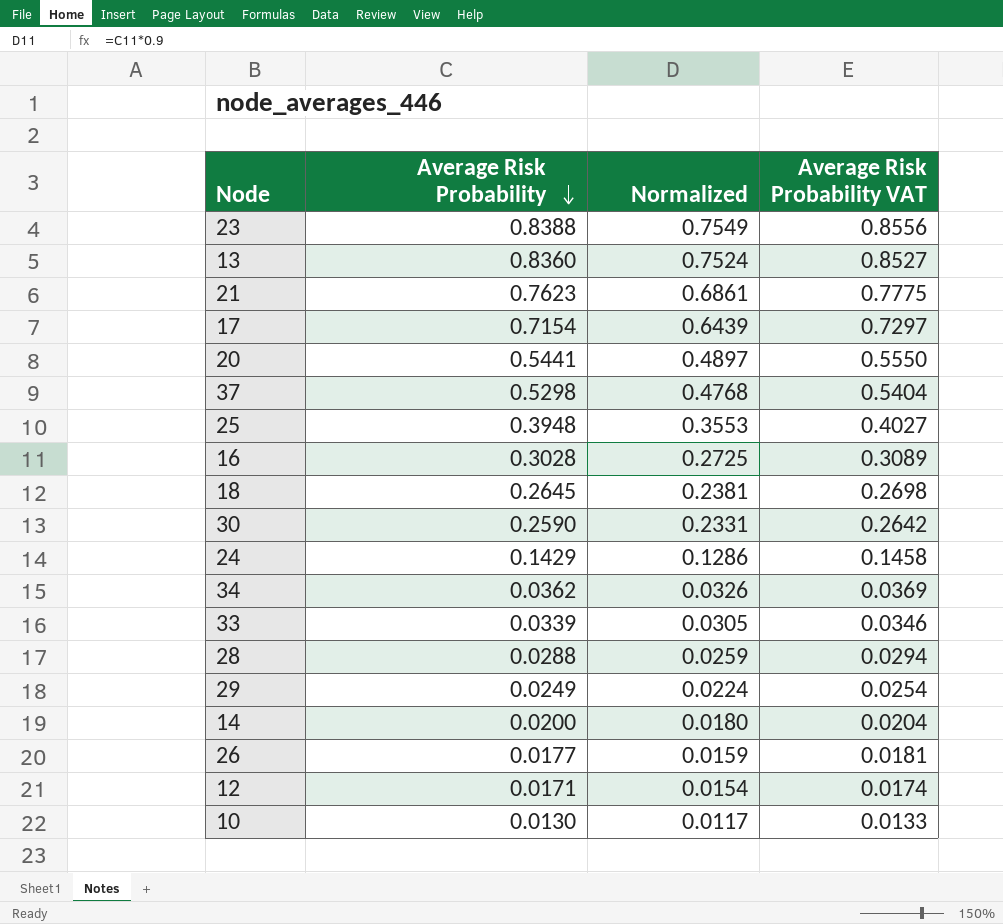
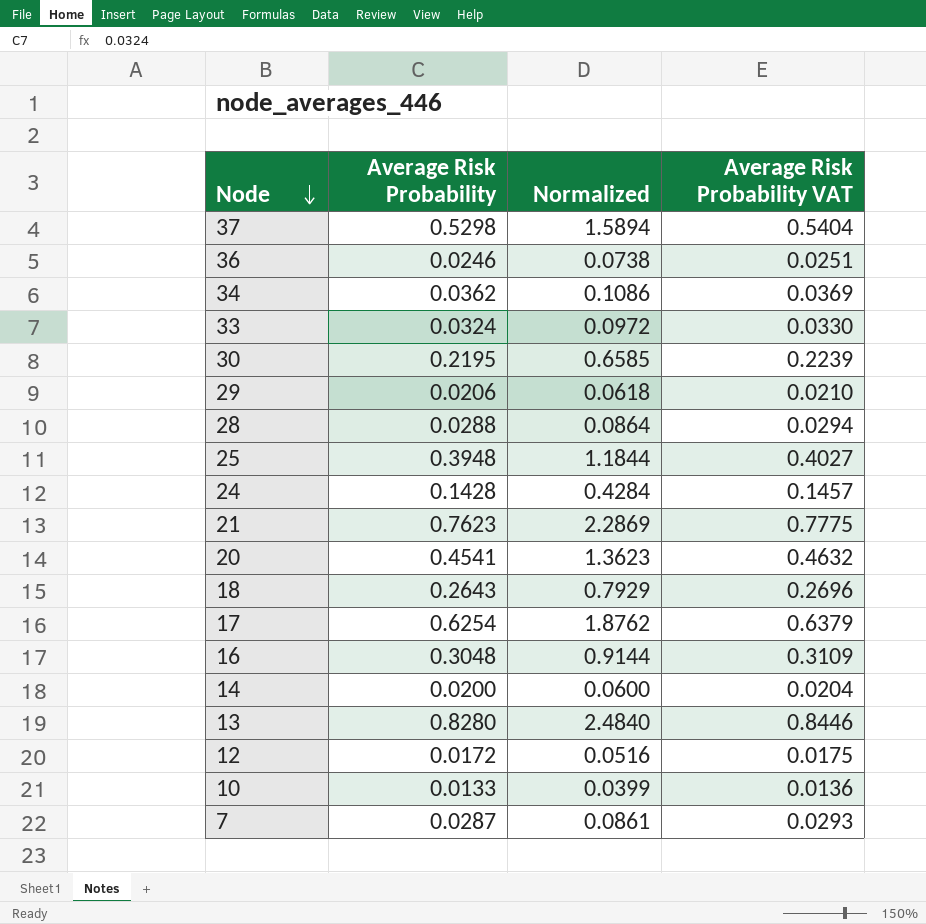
row order: Average Risk Probability descending -> Node descending
column Normalized | formula: [Average Risk Probability] * 0.9 -> [Average Risk Probability] * 3
row 23: 0.8388 | 0.7549 | 0.8556 -> none
row 26: 0.0177 | 0.0159 | 0.0181 -> none
row 36: none -> 0.0246 | 0.0738 | 0.0251
33 | Average Risk Probability: 0.0339 -> 0.0324
33 | Average Risk Probability VAT: 0.0346 -> 0.0330
30 | Average Risk Probability: 0.2590 -> 0.2195
30 | Average Risk Probability VAT: 0.2642 -> 0.2239
29 | Average Risk Probability: 0.0249 -> 0.0206
29 | Average Risk Probability VAT: 0.0254 -> 0.0210
24 | Average Risk Probability: 0.1429 -> 0.1428
24 | Average Risk Probability VAT: 0.1458 -> 0.1457
20 | Average Risk Probability: 0.5441 -> 0.4541
20 | Average Risk Probability VAT: 0.5550 -> 0.4632
18 | Average Risk Probability: 0.2645 -> 0.2643
18 | Average Risk Probability VAT: 0.2698 -> 0.2696
17 | Average Risk Probability: 0.7154 -> 0.6254
17 | Average Risk Probability VAT: 0.7297 -> 0.6379
16 | Average Risk Probability: 0.3028 -> 0.3048
16 | Average Risk Probability VAT: 0.3089 -> 0.3109
13 | Average Risk Probability: 0.8360 -> 0.8280
13 | Average Risk Probability VAT: 0.8527 -> 0.8446
12 | Average Risk Probability: 0.0171 -> 0.0172
12 | Average Risk Probability VAT: 0.0174 -> 0.0175
10 | Average Risk Probability: 0.0130 -> 0.0133
10 | Average Risk Probability VAT: 0.0133 -> 0.0136
row 7: none -> 0.0287 | 0.0861 | 0.0293

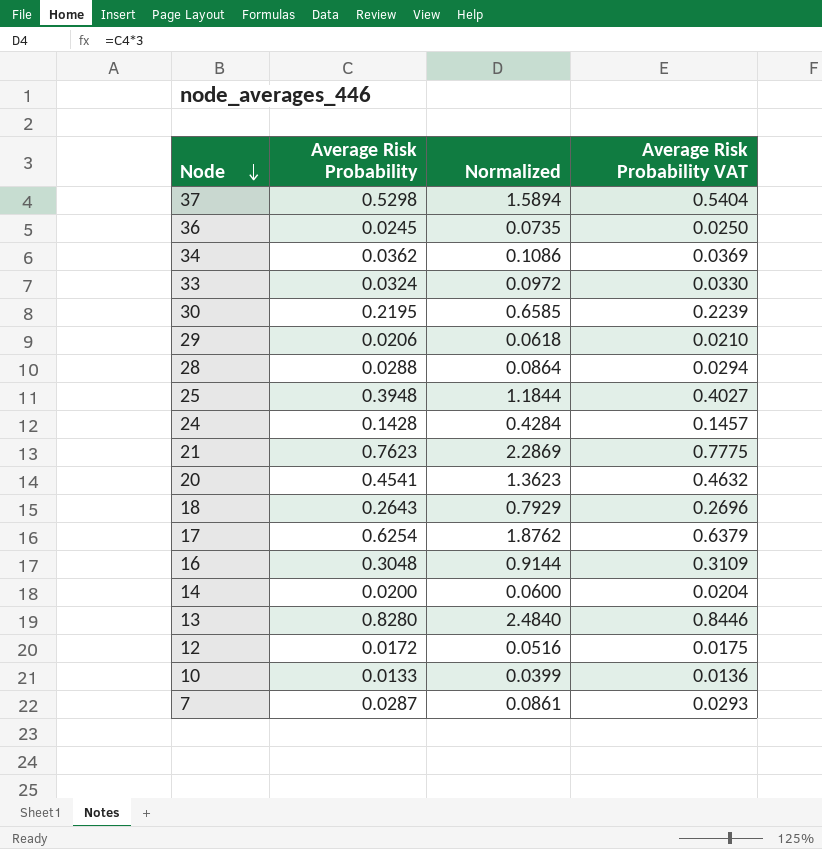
36 | Average Risk Probability: 0.0246 -> 0.0245
36 | Normalized: 0.0738 -> 0.0735
36 | Average Risk Probability VAT: 0.0251 -> 0.0250

